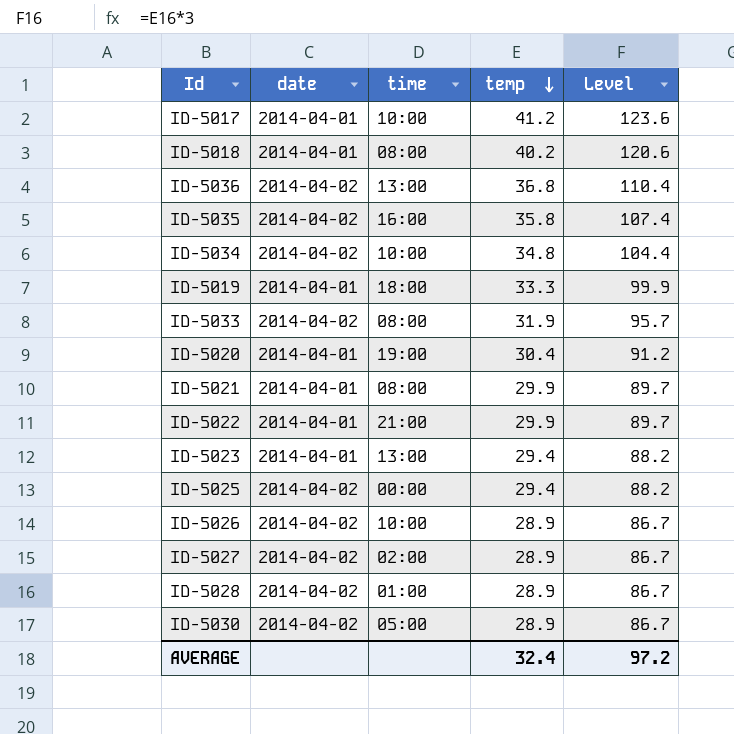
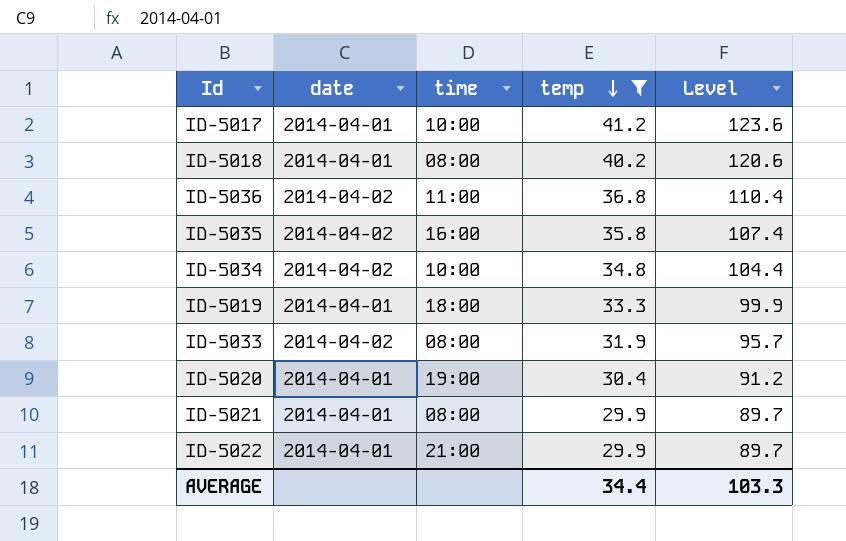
filter: none -> temp >= 29.9
ID-5036 | time: 13:00 -> 11:00
AVERAGE | temp: 32.4 -> 34.4
AVERAGE | Level: 97.2 -> 103.3

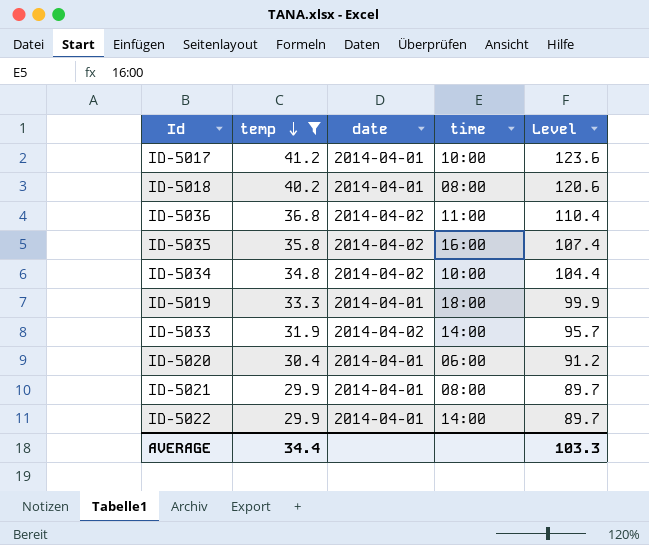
column temp | position: 4 -> 2
ID-5033 | time: 08:00 -> 14:00
ID-5020 | time: 19:00 -> 06:00
ID-5022 | time: 21:00 -> 14:00

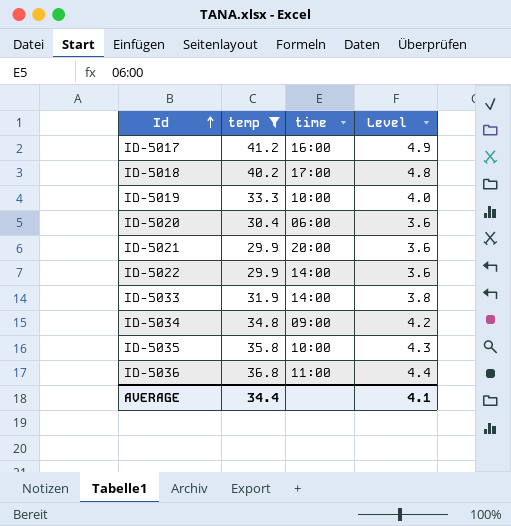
row order: temp descending -> Id ascending
column date | position: 3 -> none
column Level | formula: [temp] * 3 -> [temp] * 0.12
ID-5017 | time: 10:00 -> 16:00
ID-5018 | time: 08:00 -> 17:00
ID-5019 | time: 18:00 -> 10:00
ID-5021 | time: 08:00 -> 20:00
ID-5034 | time: 10:00 -> 09:00
ID-5035 | time: 16:00 -> 10:00
AVERAGE | Level: 103.3 -> 4.1

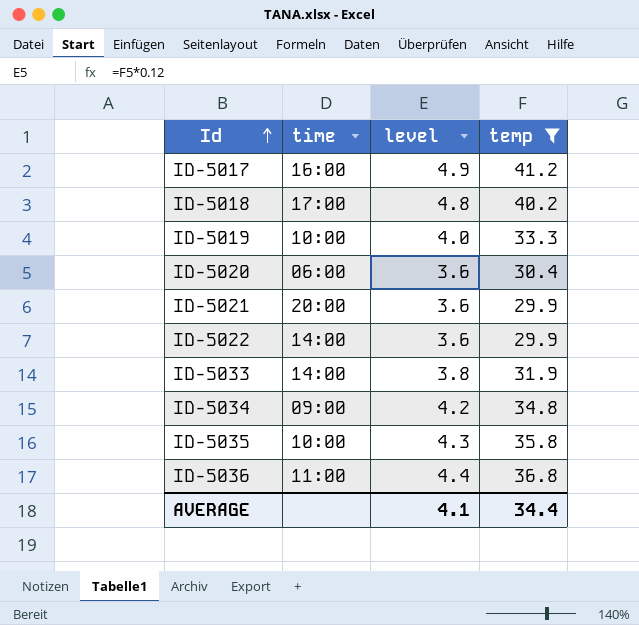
column name: Level -> level
column temp | position: 2 -> 4

